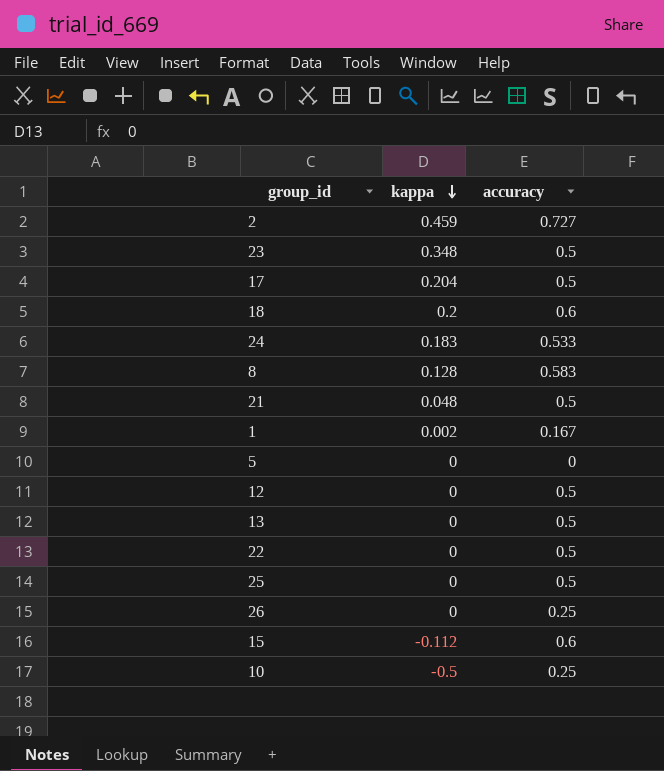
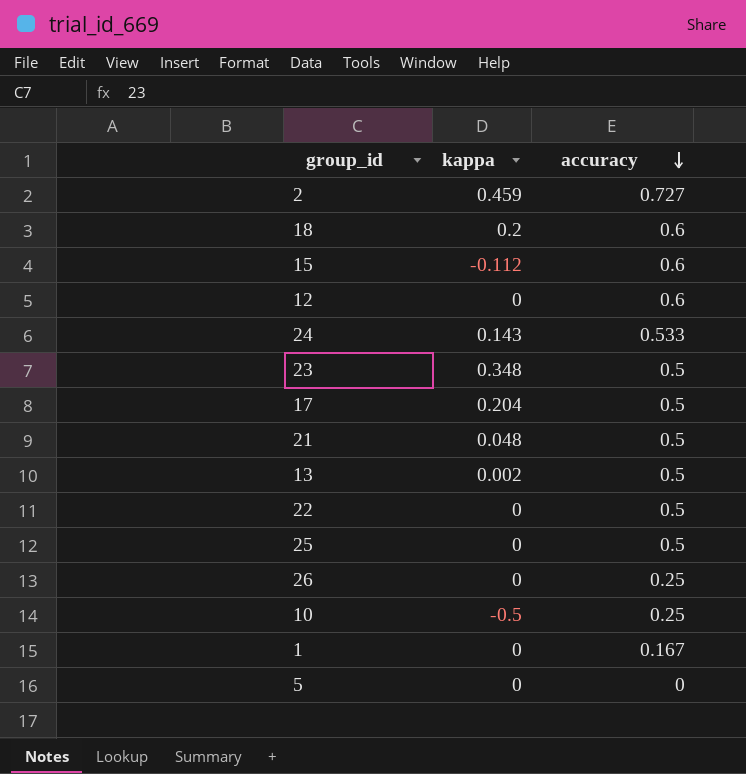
row order: kappa descending -> accuracy descending
row 8: 0.128 | 0.583 -> none
12 | accuracy: 0.5 -> 0.6
24 | kappa: 0.183 -> 0.143
13 | kappa: 0 -> 0.002
1 | kappa: 0.002 -> 0

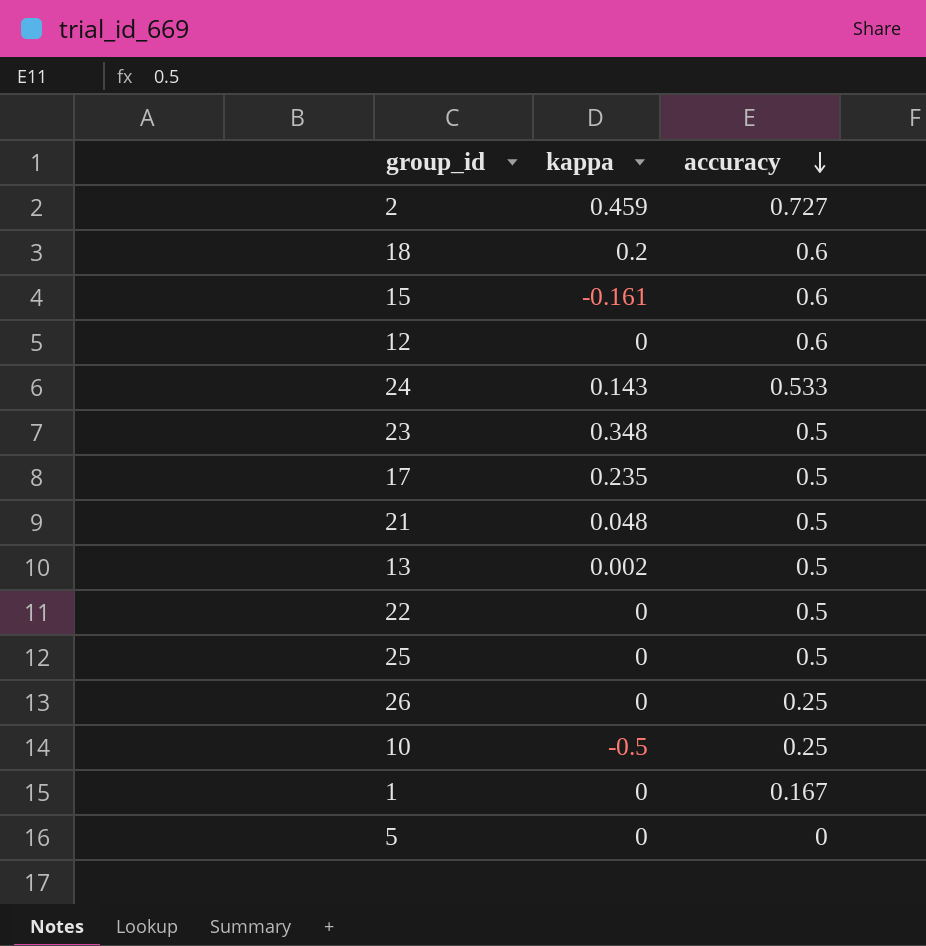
15 | kappa: -0.112 -> -0.161
17 | kappa: 0.204 -> 0.235

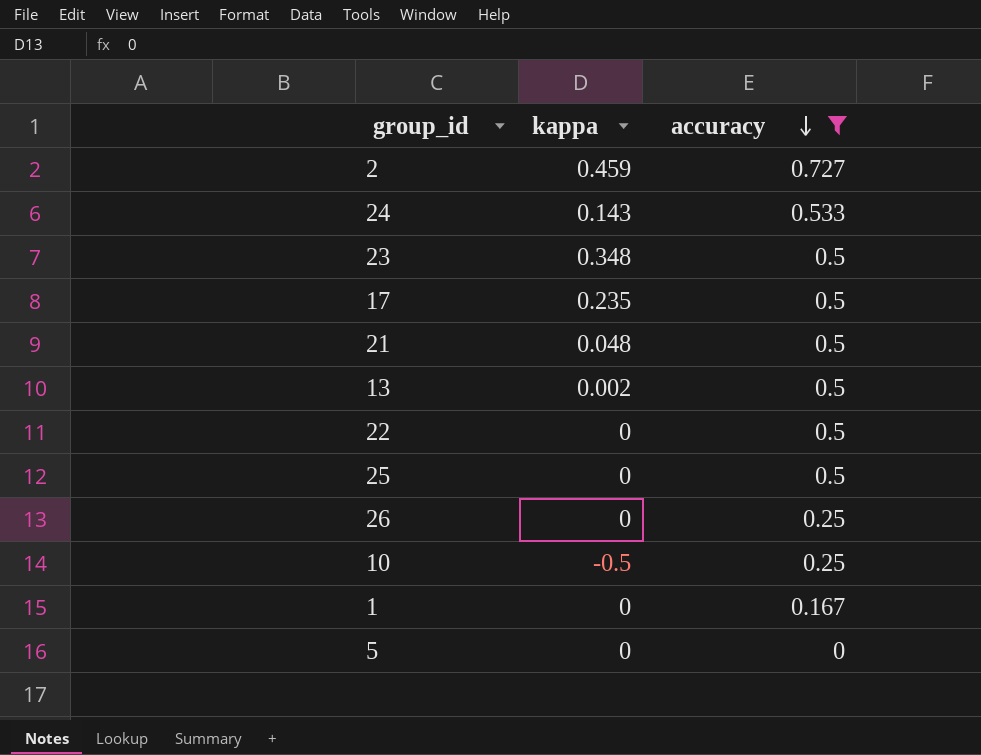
filter: none -> accuracy != 0.6

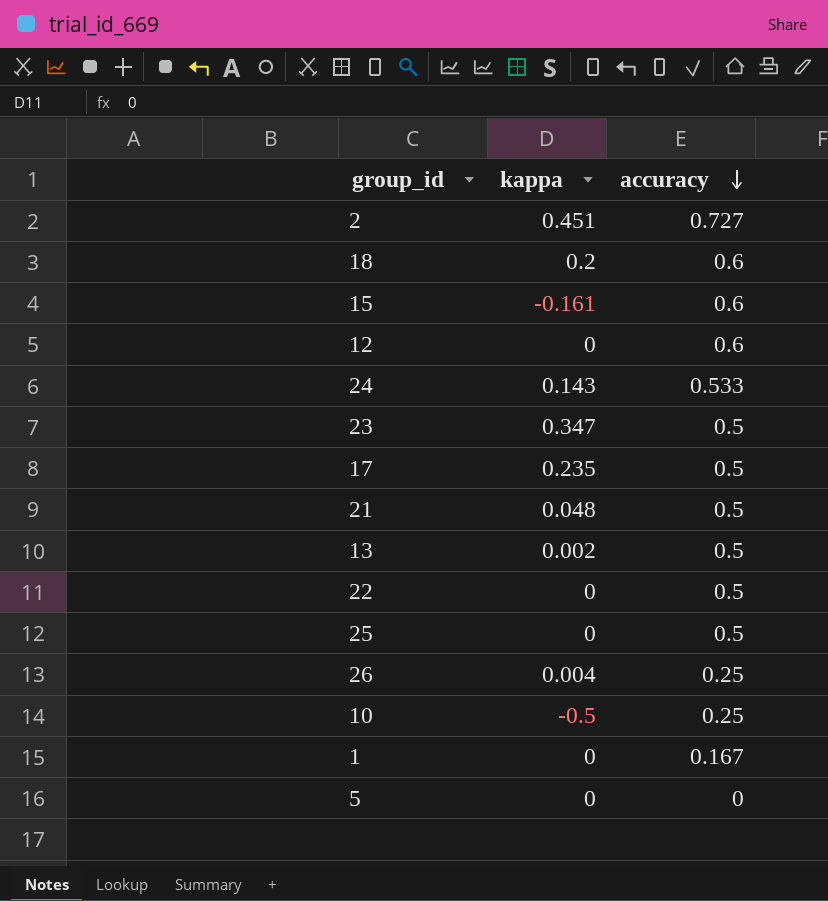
filter: accuracy != 0.6 -> none
2 | kappa: 0.459 -> 0.451
23 | kappa: 0.348 -> 0.347
26 | kappa: 0 -> 0.004

